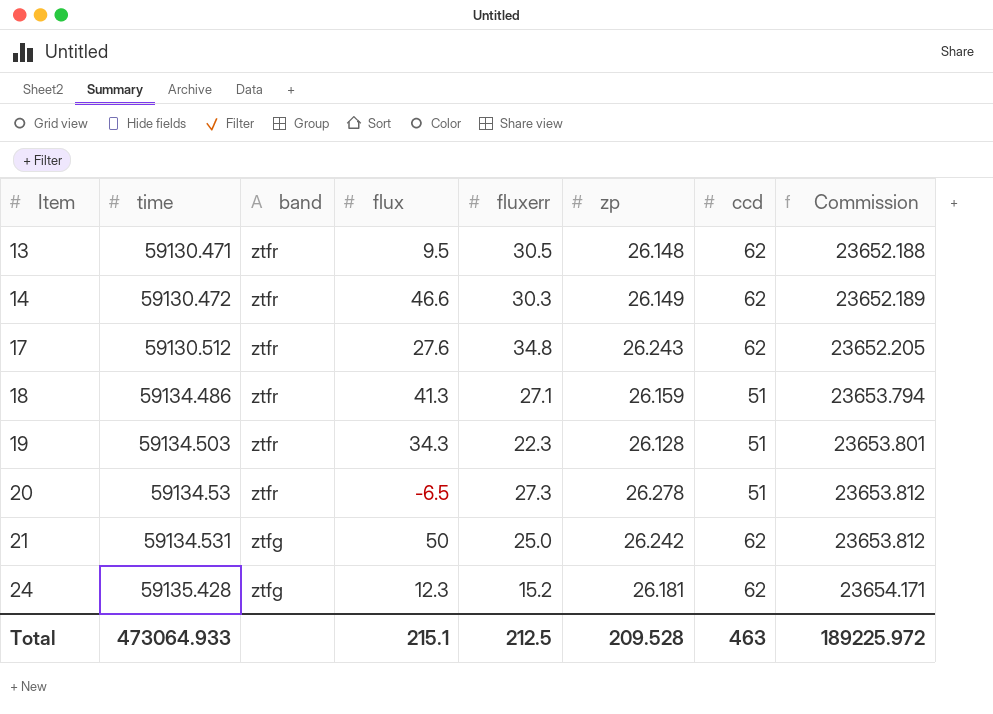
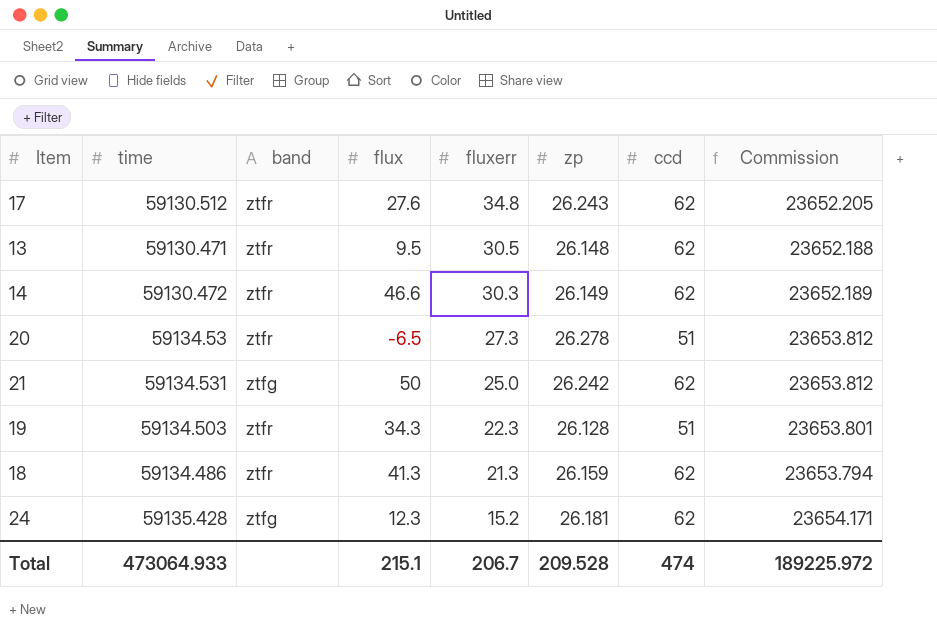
row order: Item ascending -> fluxerr descending
18 | fluxerr: 27.1 -> 21.3
18 | ccd: 51 -> 62
Total | fluxerr: 212.5 -> 206.7
Total | ccd: 463 -> 474

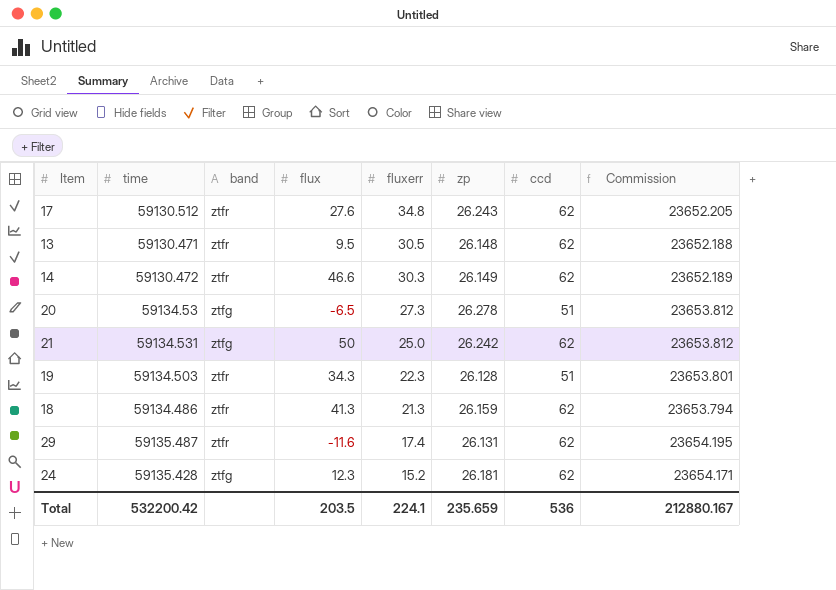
20 | band: ztfr -> ztfg
row 29: none -> 59135.487 | ztfr | -11.6 | 17.4 | 26.131 | 62 | 23654.195
Total | time: 473064.933 -> 532200.42
Total | flux: 215.1 -> 203.5
Total | fluxerr: 206.7 -> 224.1
Total | zp: 209.528 -> 235.659
Total | ccd: 474 -> 536
Total | Commission: 189225.972 -> 212880.167

